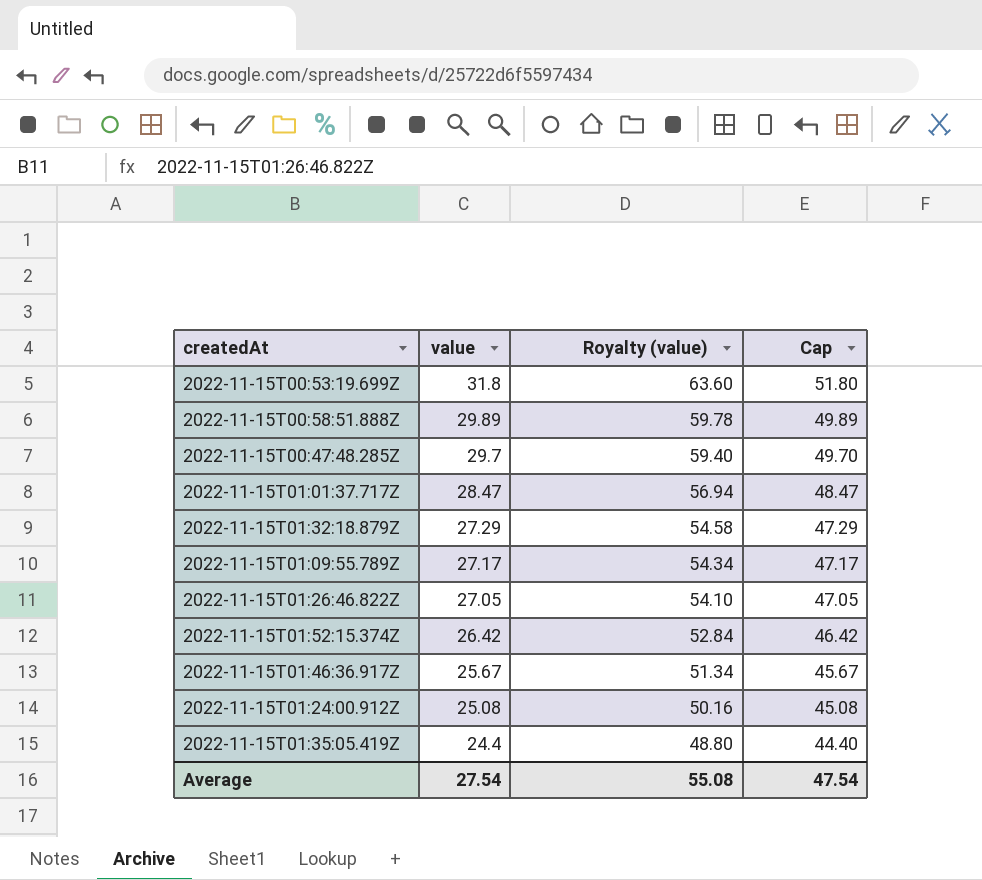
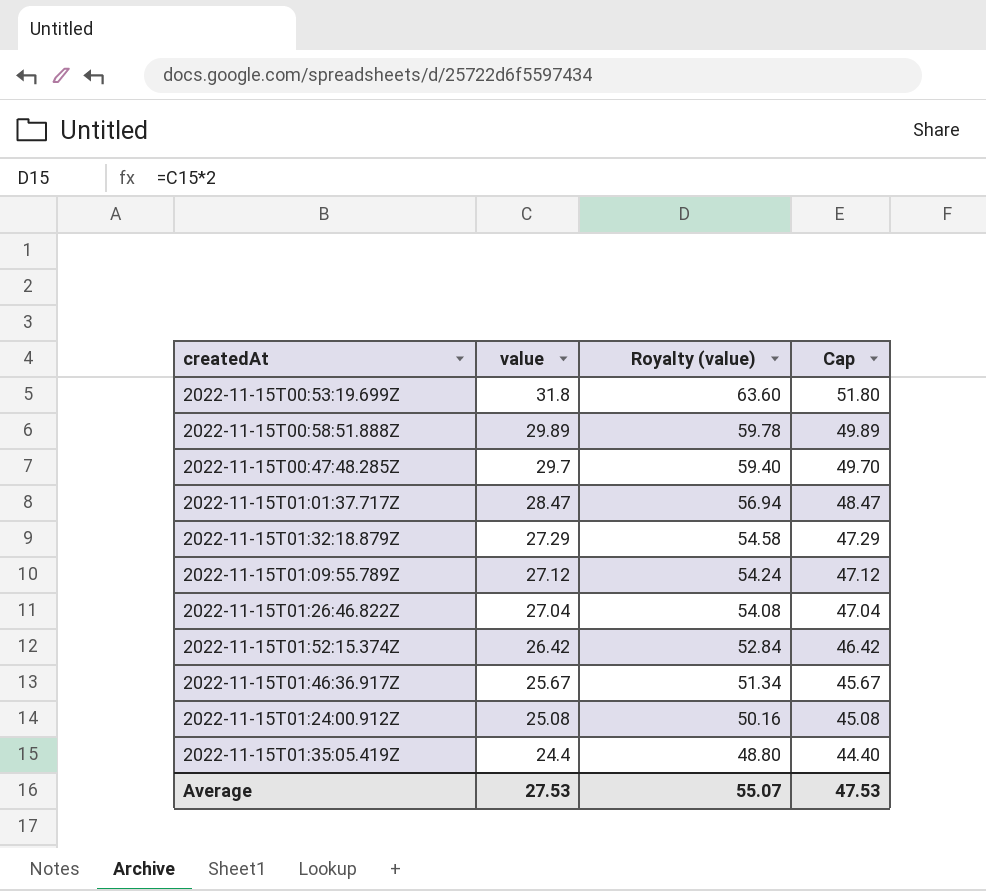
2022-11-15T01:09:55.789Z | value: 27.17 -> 27.12
2022-11-15T01:09:55.789Z | Royalty (value): 54.34 -> 54.24
2022-11-15T01:09:55.789Z | Cap: 47.17 -> 47.12
2022-11-15T01:26:46.822Z | value: 27.05 -> 27.04
2022-11-15T01:26:46.822Z | Royalty (value): 54.10 -> 54.08
2022-11-15T01:26:46.822Z | Cap: 47.05 -> 47.04
Average | value: 27.54 -> 27.53
Average | Royalty (value): 55.08 -> 55.07
Average | Cap: 47.54 -> 47.53

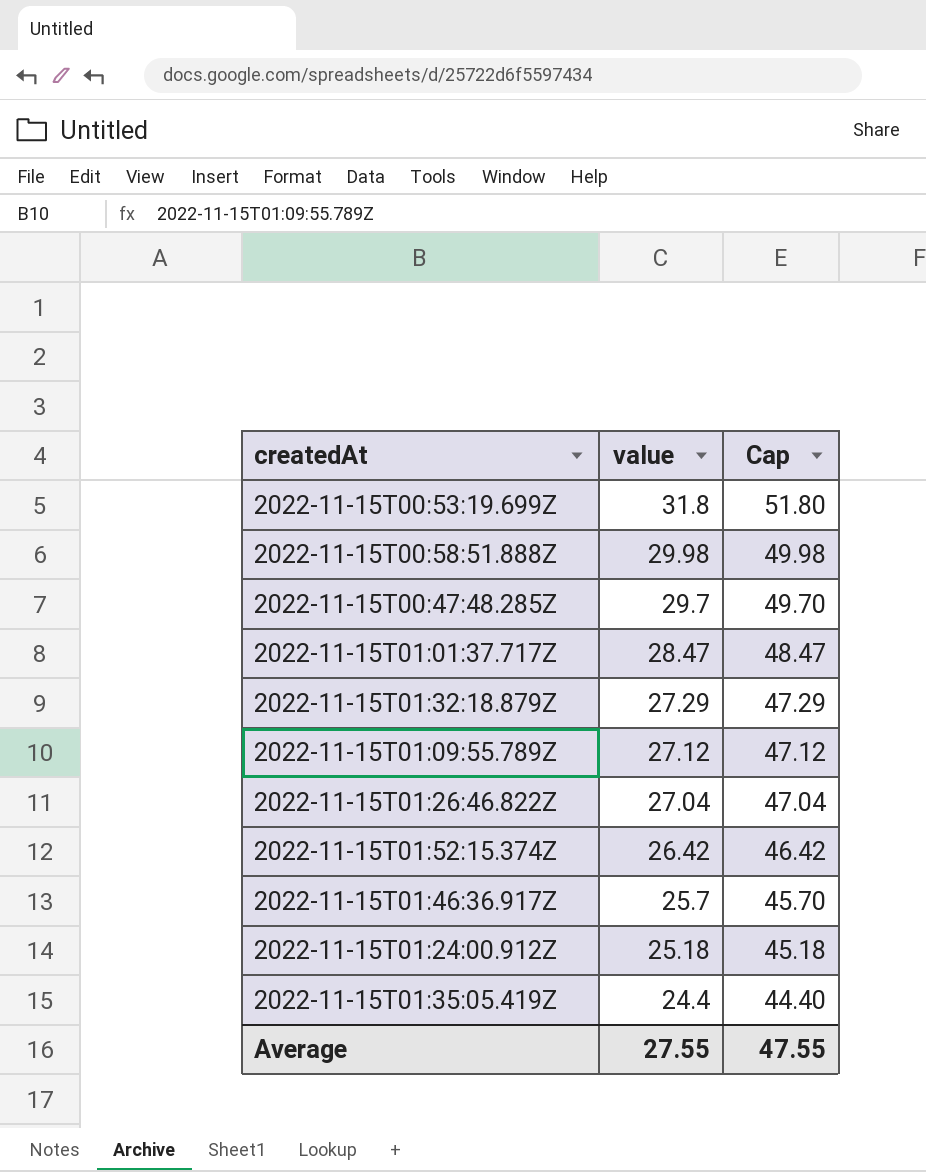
column Royalty (value) | formula: [value] * 2 -> none
2022-11-15T00:58:51.888Z | value: 29.89 -> 29.98
2022-11-15T00:58:51.888Z | Cap: 49.89 -> 49.98
2022-11-15T01:46:36.917Z | value: 25.67 -> 25.7
2022-11-15T01:46:36.917Z | Cap: 45.67 -> 45.70
2022-11-15T01:24:00.912Z | value: 25.08 -> 25.18
2022-11-15T01:24:00.912Z | Cap: 45.08 -> 45.18
Average | value: 27.53 -> 27.55
Average | Cap: 47.53 -> 47.55

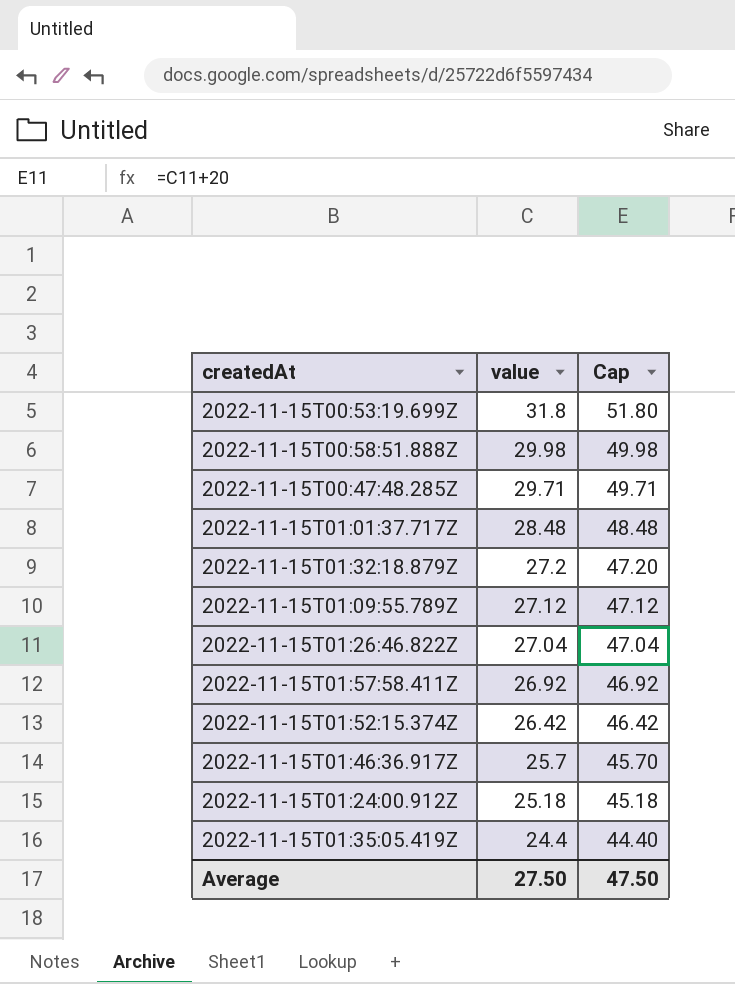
2022-11-15T00:47:48.285Z | value: 29.7 -> 29.71
2022-11-15T00:47:48.285Z | Cap: 49.70 -> 49.71
2022-11-15T01:01:37.717Z | value: 28.47 -> 28.48
2022-11-15T01:01:37.717Z | Cap: 48.47 -> 48.48
2022-11-15T01:32:18.879Z | value: 27.29 -> 27.2
2022-11-15T01:32:18.879Z | Cap: 47.29 -> 47.20
row 2022-11-15T01:57:58.411Z: none -> 26.92 | 46.92
Average | value: 27.55 -> 27.50
Average | Cap: 47.55 -> 47.50

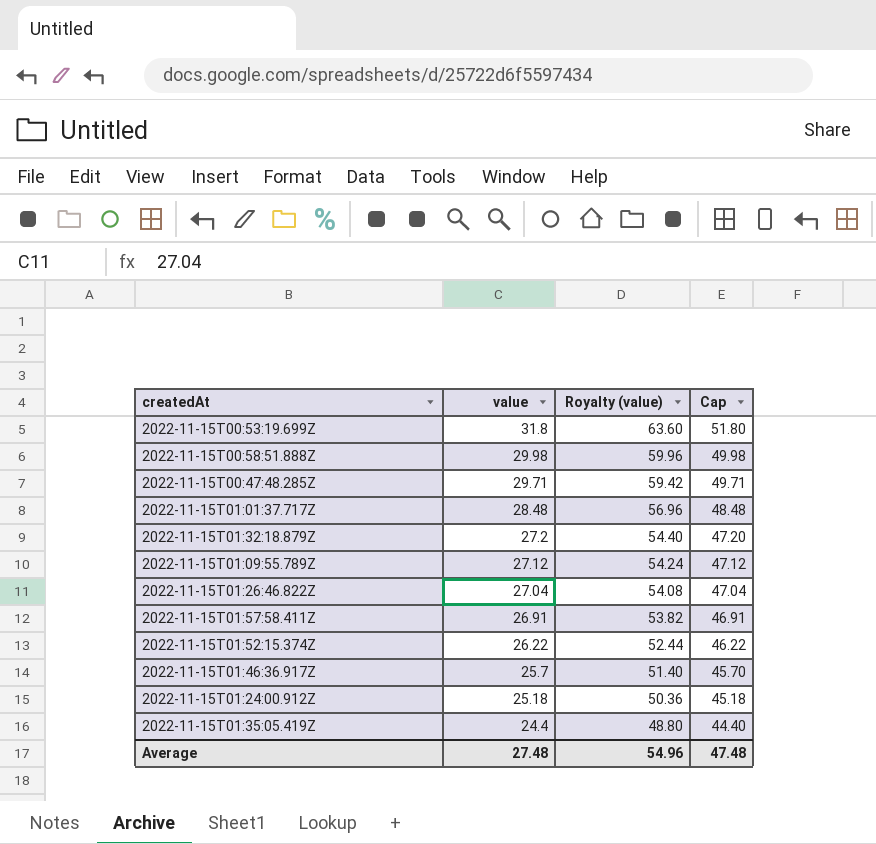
column Royalty (value) | formula: none -> [value] * 2
2022-11-15T01:57:58.411Z | value: 26.92 -> 26.91
2022-11-15T01:57:58.411Z | Cap: 46.92 -> 46.91
2022-11-15T01:52:15.374Z | value: 26.42 -> 26.22
2022-11-15T01:52:15.374Z | Cap: 46.42 -> 46.22
Average | value: 27.50 -> 27.48
Average | Cap: 47.50 -> 47.48

